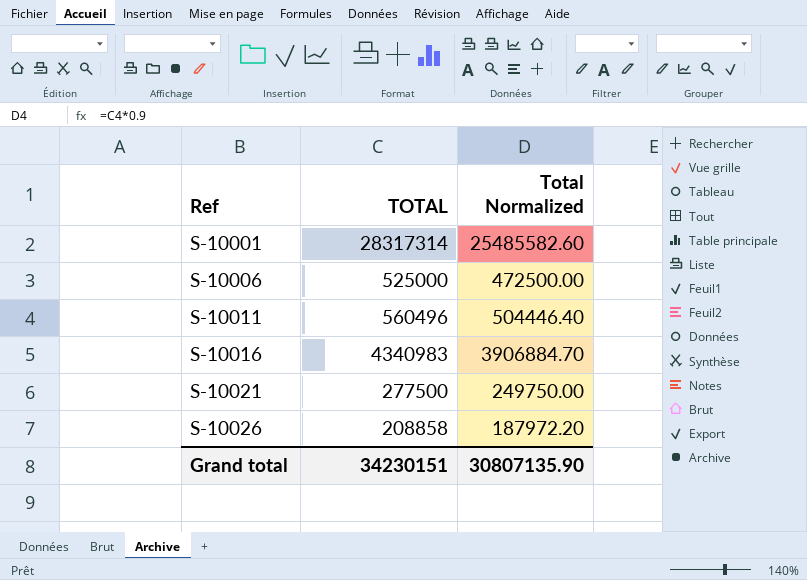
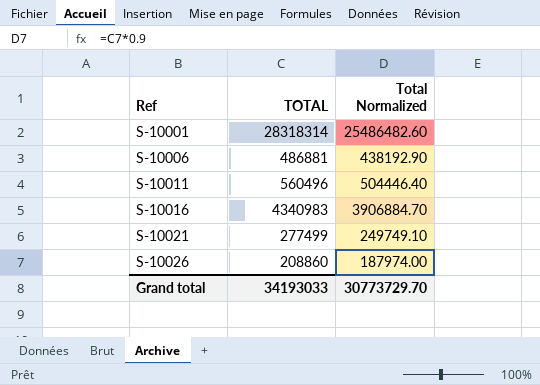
S-10001 | TOTAL: 28317314 -> 28318314
S-10001 | Total Normalized: 25485582.60 -> 25486482.60
S-10006 | TOTAL: 525000 -> 486881
S-10006 | Total Normalized: 472500.00 -> 438192.90
S-10021 | TOTAL: 277500 -> 277499
S-10021 | Total Normalized: 249750.00 -> 249749.10
S-10026 | TOTAL: 208858 -> 208860
S-10026 | Total Normalized: 187972.20 -> 187974.00
Grand total | TOTAL: 34230151 -> 34193033
Grand total | Total Normalized: 30807135.90 -> 30773729.70

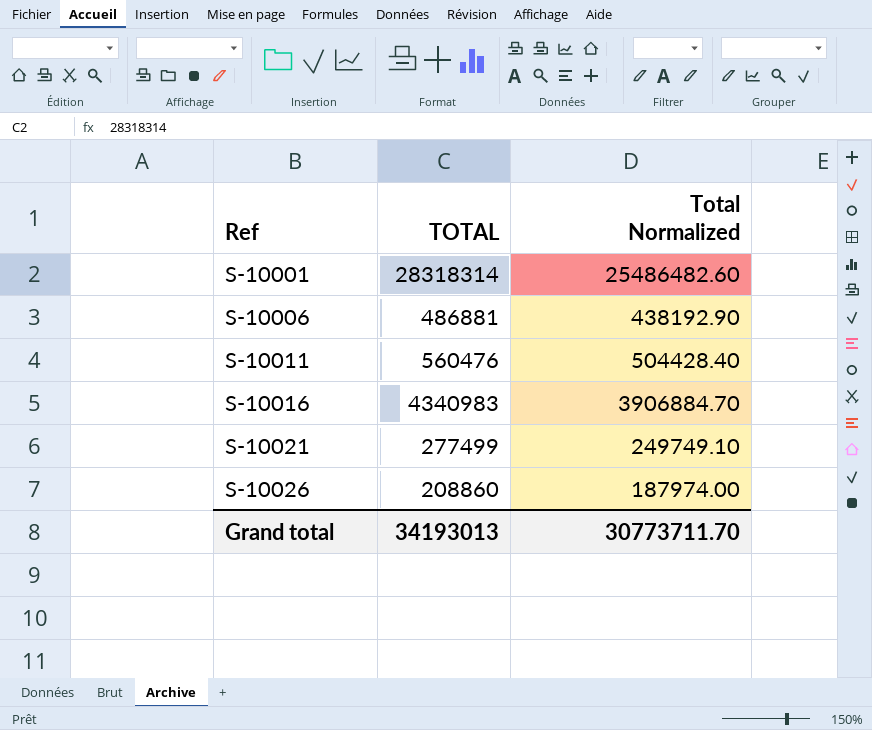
S-10011 | TOTAL: 560496 -> 560476
S-10011 | Total Normalized: 504446.40 -> 504428.40
Grand total | TOTAL: 34193033 -> 34193013
Grand total | Total Normalized: 30773729.70 -> 30773711.70

